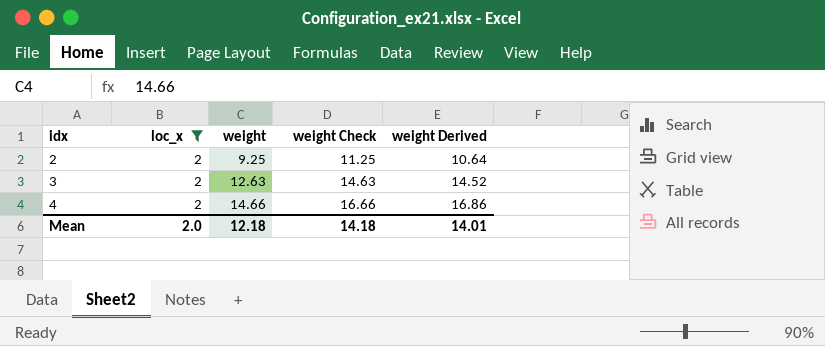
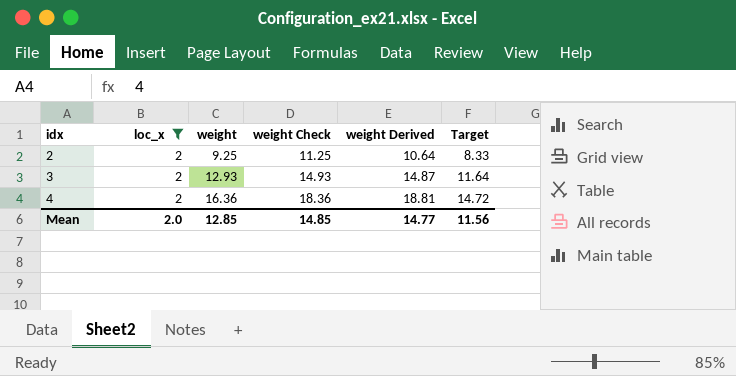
column Target | formula: none -> [weight] * 0.9
3 | weight: 12.63 -> 12.93
3 | weight Check: 14.63 -> 14.93
3 | weight Derived: 14.52 -> 14.87
4 | weight: 14.66 -> 16.36
4 | weight Check: 16.66 -> 18.36
4 | weight Derived: 16.86 -> 18.81
Mean | weight: 12.18 -> 12.85
Mean | weight Check: 14.18 -> 14.85
Mean | weight Derived: 14.01 -> 14.77

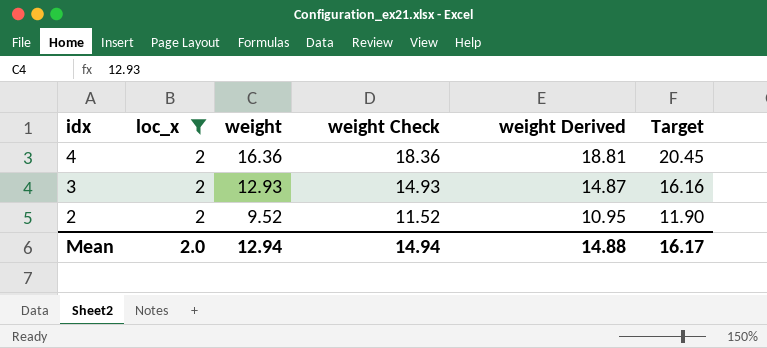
row order: idx ascending -> idx descending
column Target | formula: [weight] * 0.9 -> [weight] * 1.25
2 | weight: 9.25 -> 9.52
2 | weight Check: 11.25 -> 11.52
2 | weight Derived: 10.64 -> 10.95
Mean | weight: 12.85 -> 12.94
Mean | weight Check: 14.85 -> 14.94
Mean | weight Derived: 14.77 -> 14.88
Mean | Target: 11.56 -> 16.17

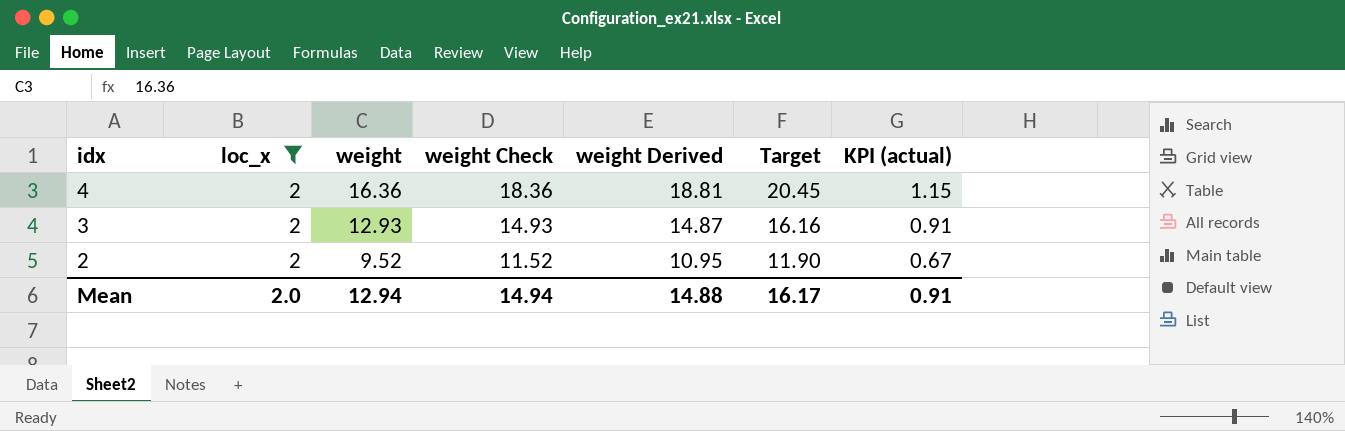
column KPI (actual) | formula: none -> [weight] * 0.07

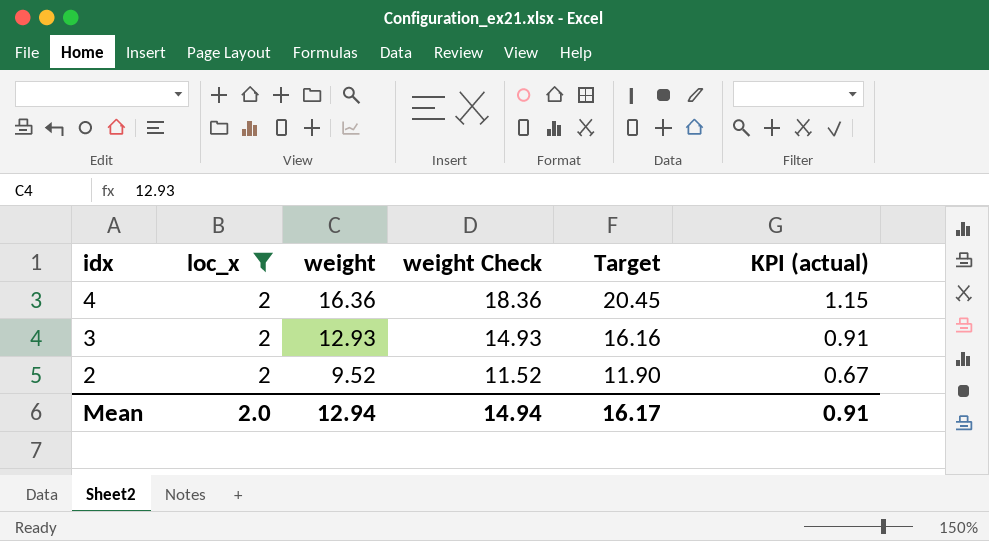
column weight Derived | formula: [weight] * 1.15 -> none

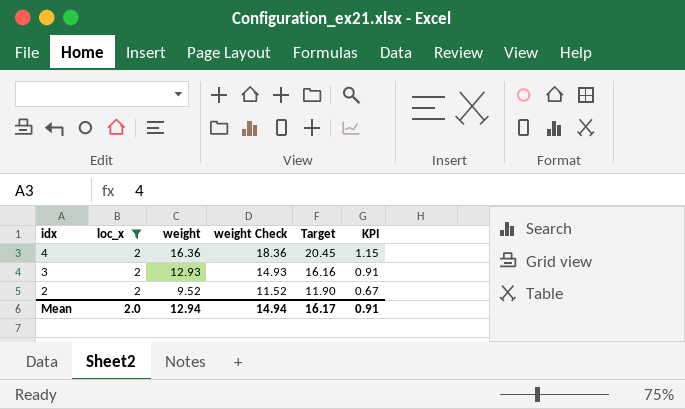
column name: KPI (actual) -> KPI

